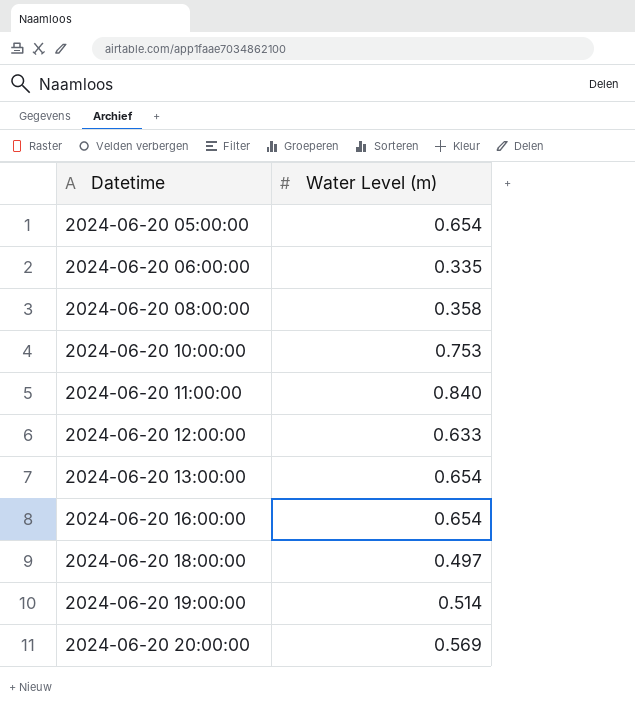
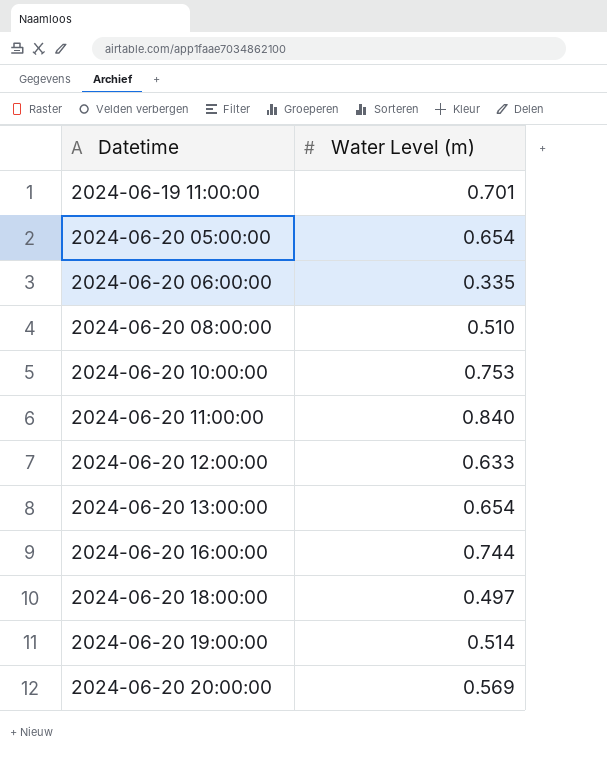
row 2024-06-19 11:00:00: none -> 0.701
2024-06-20 08:00:00 | Water Level (m): 0.358 -> 0.510
2024-06-20 16:00:00 | Water Level (m): 0.654 -> 0.744

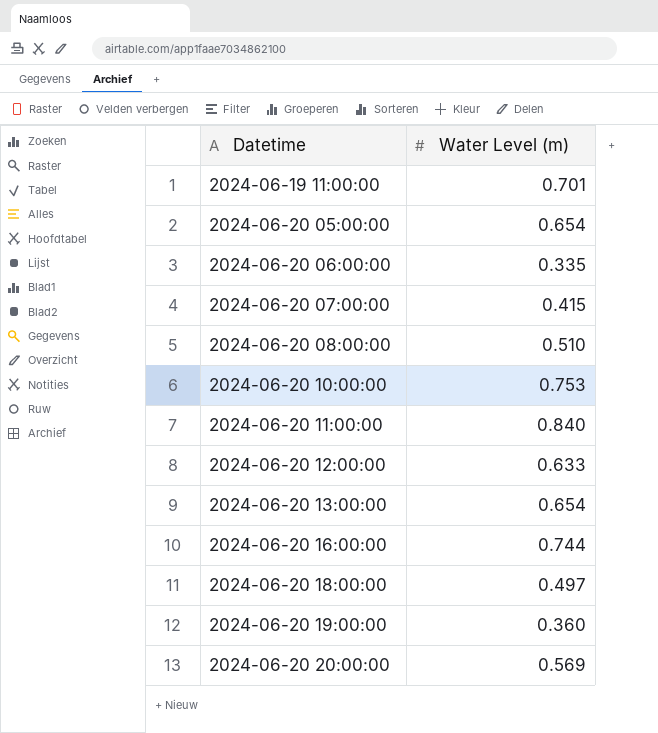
row 2024-06-20 07:00:00: none -> 0.415
2024-06-20 19:00:00 | Water Level (m): 0.514 -> 0.360

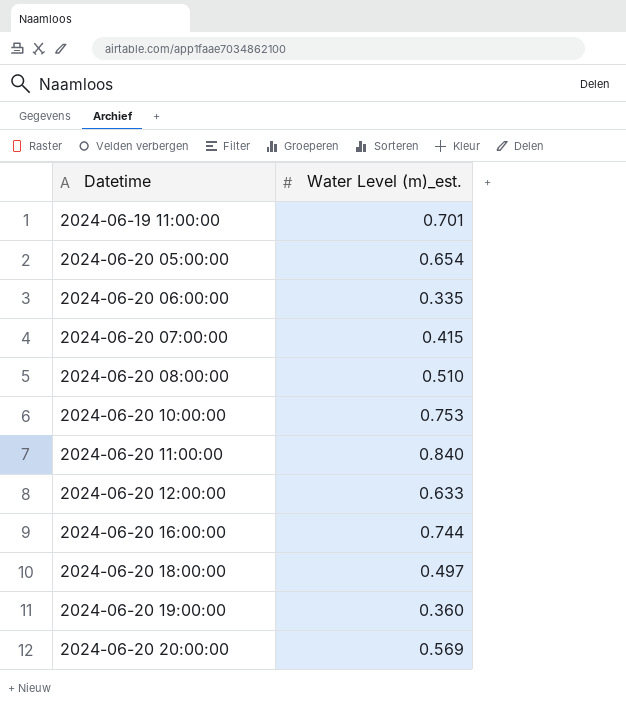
column name: Water Level (m) -> Water Level (m)_est.
row 2024-06-20 13:00:00: 0.654 -> none

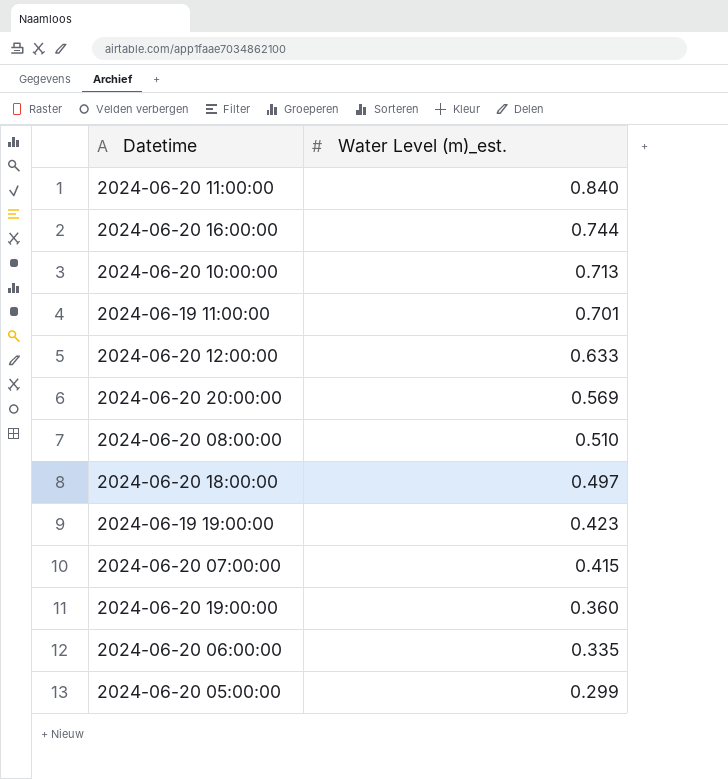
row order: Datetime ascending -> Water Level (m)_est. descending
2024-06-20 10:00:00 | Water Level (m)_est.: 0.753 -> 0.713
row 2024-06-19 19:00:00: none -> 0.423
2024-06-20 05:00:00 | Water Level (m)_est.: 0.654 -> 0.299

